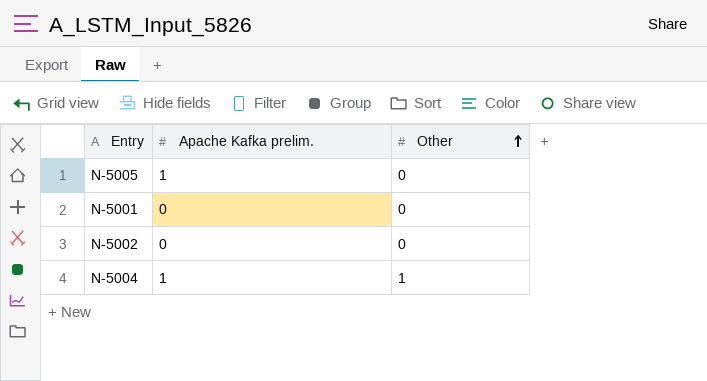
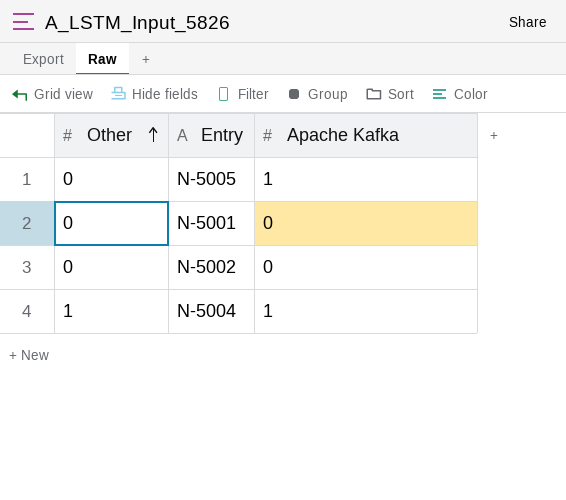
column Other | position: 3 -> 1
column name: Apache Kafka prelim. -> Apache Kafka

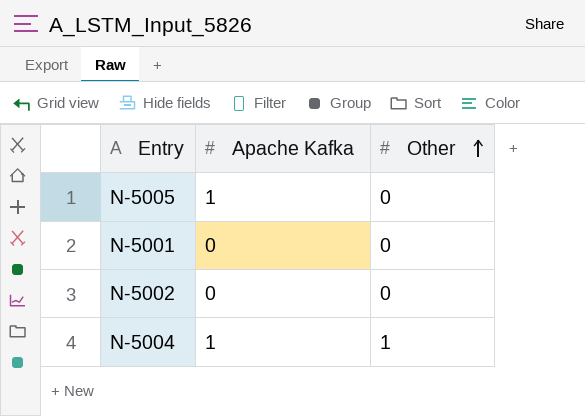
column Other | position: 1 -> 3

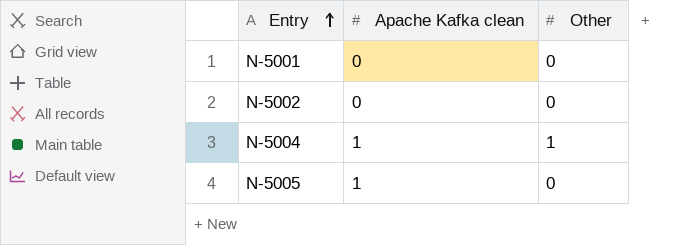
row order: Other ascending -> Entry ascending
column name: Apache Kafka -> Apache Kafka clean

